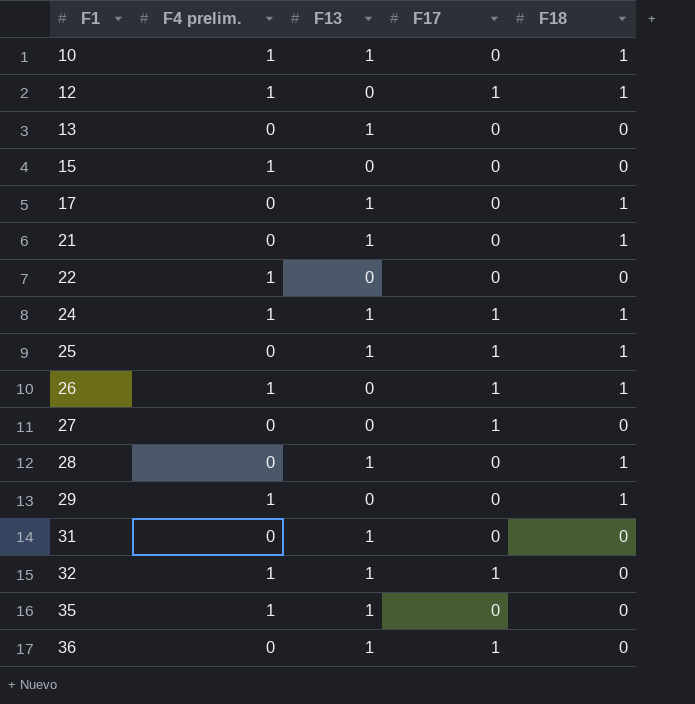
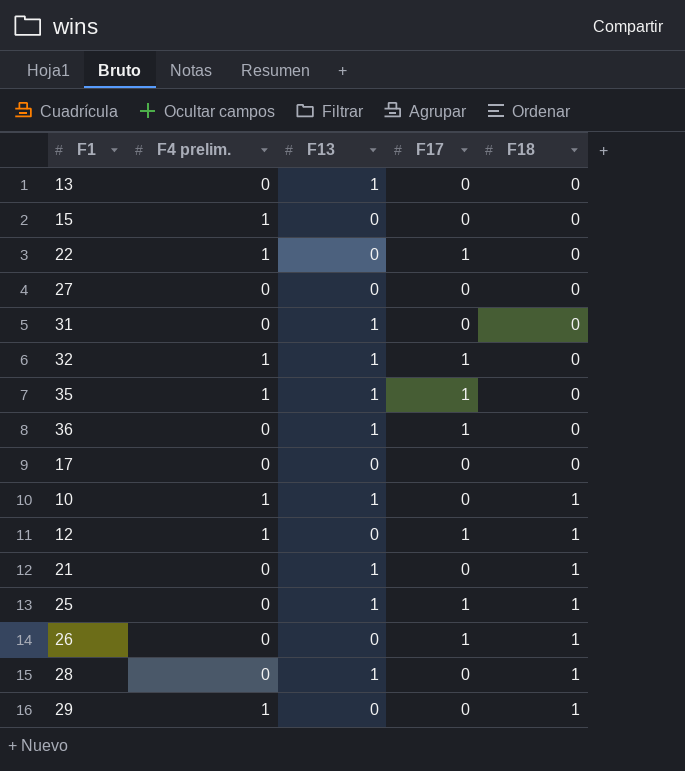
row order: F1 ascending -> F18 ascending
row 24: 1 | 1 | 1 | 1 -> none
22 | F17: 0 -> 1
27 | F17: 1 -> 0
35 | F17: 0 -> 1
17 | F13: 1 -> 0
17 | F18: 1 -> 0
26 | F4 prelim.: 1 -> 0

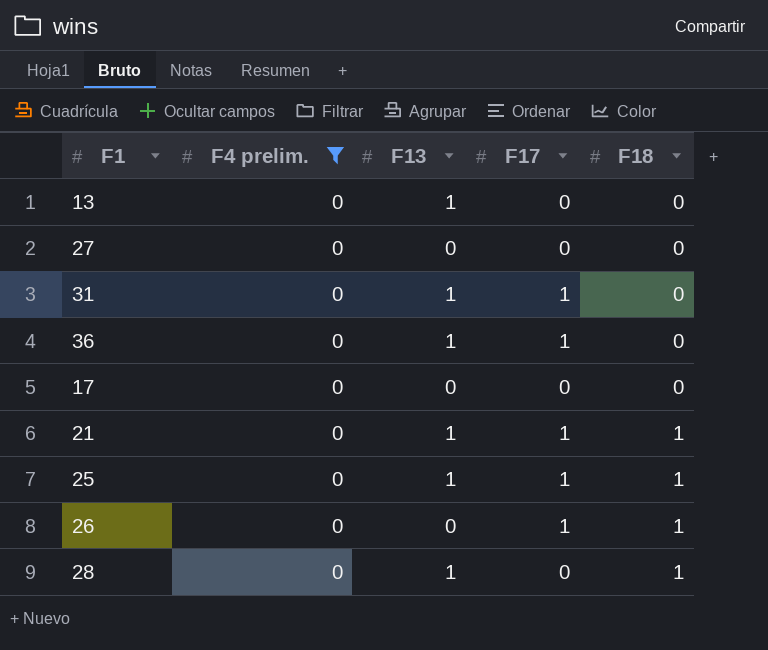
filter: none -> F4 prelim. = 0
31 | F17: 0 -> 1
21 | F17: 0 -> 1

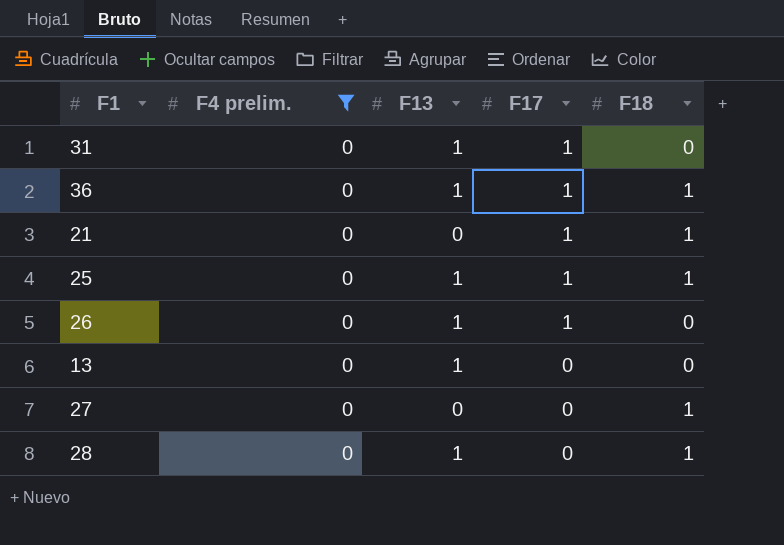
row order: F18 ascending -> F17 descending
row 17: 0 | 0 | 0 | 0 -> none
36 | F18: 0 -> 1
21 | F13: 1 -> 0
26 | F13: 0 -> 1
26 | F18: 1 -> 0
27 | F18: 0 -> 1

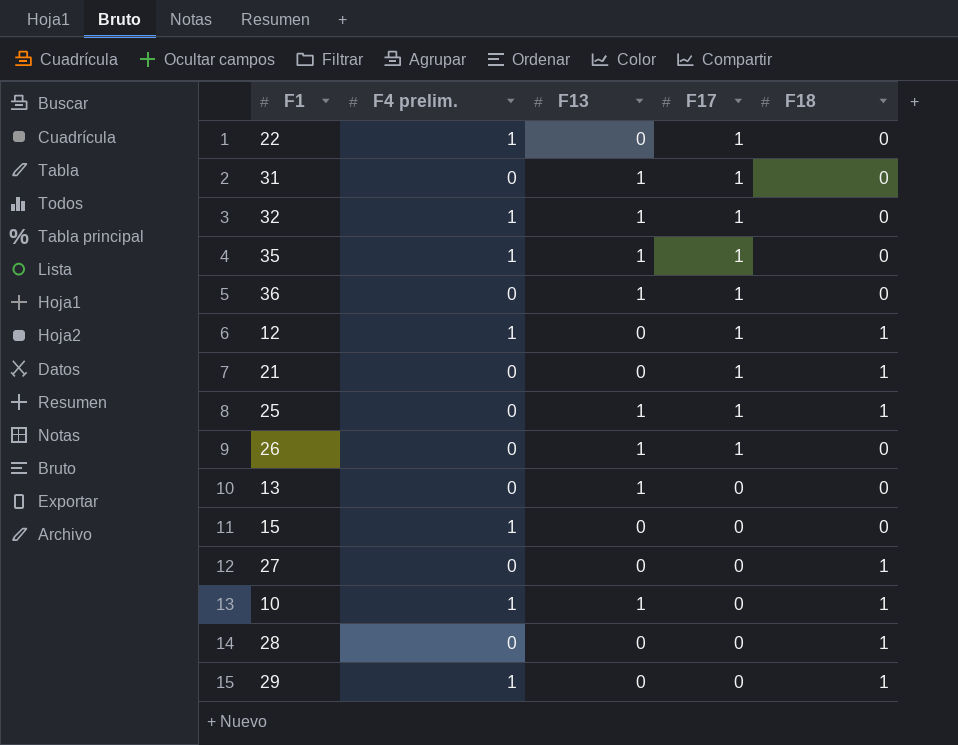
filter: F4 prelim. = 0 -> none
36 | F18: 1 -> 0
28 | F13: 1 -> 0

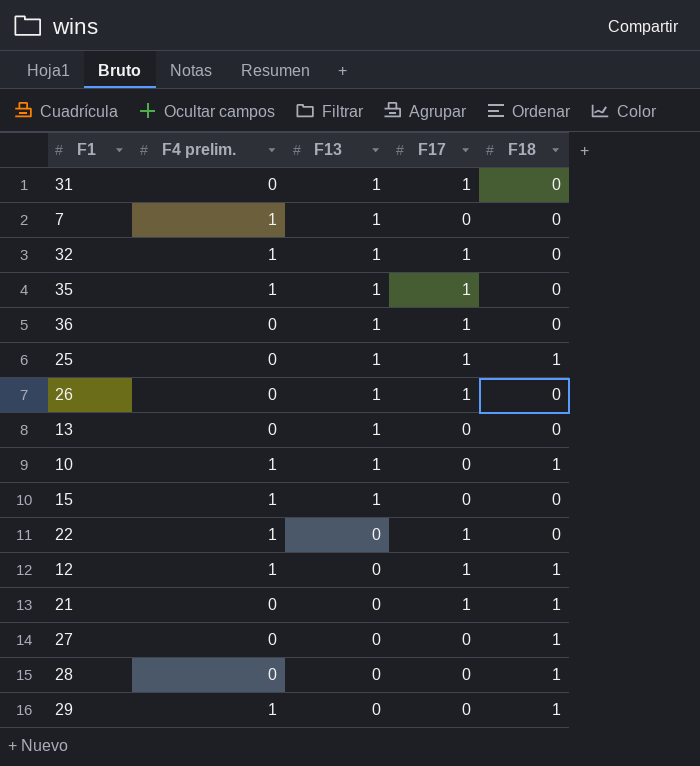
row order: F17 descending -> F13 descending
row 7: none -> 1 | 1 | 0 | 0
15 | F13: 0 -> 1

